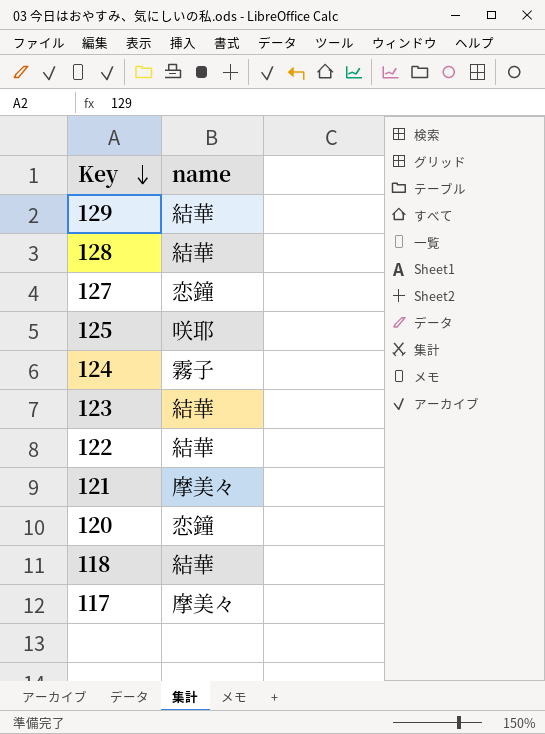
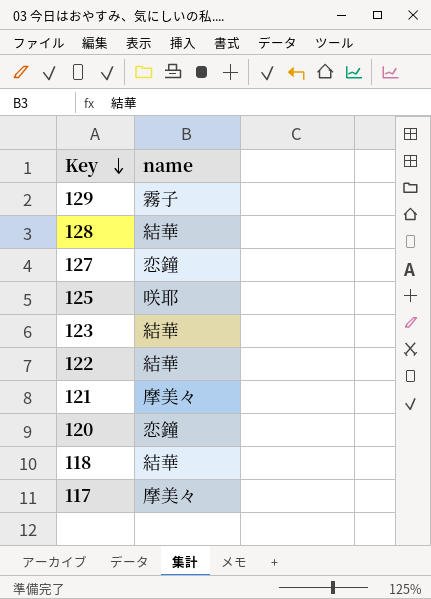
row 124: 霧子 -> none
129 | name: 結華 -> 霧子

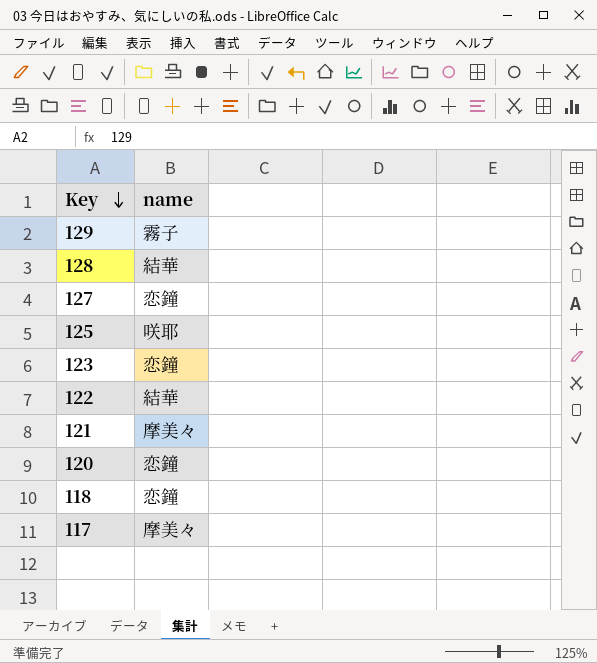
123 | name: 結華 -> 恋鐘
118 | name: 結華 -> 恋鐘

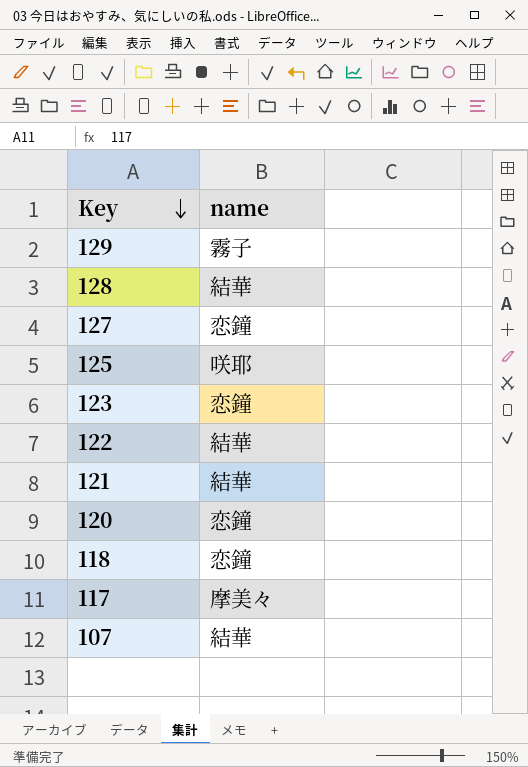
121 | name: 摩美々 -> 結華
row 107: none -> 結華

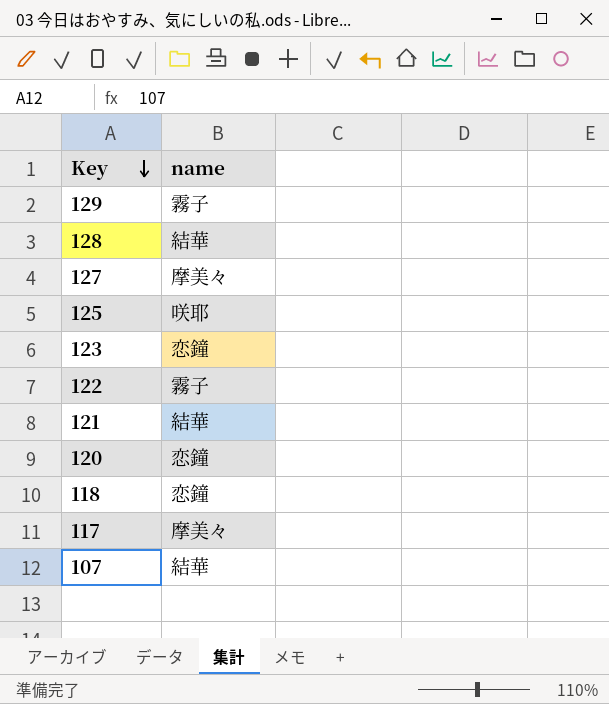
127 | name: 恋鐘 -> 摩美々
122 | name: 結華 -> 霧子

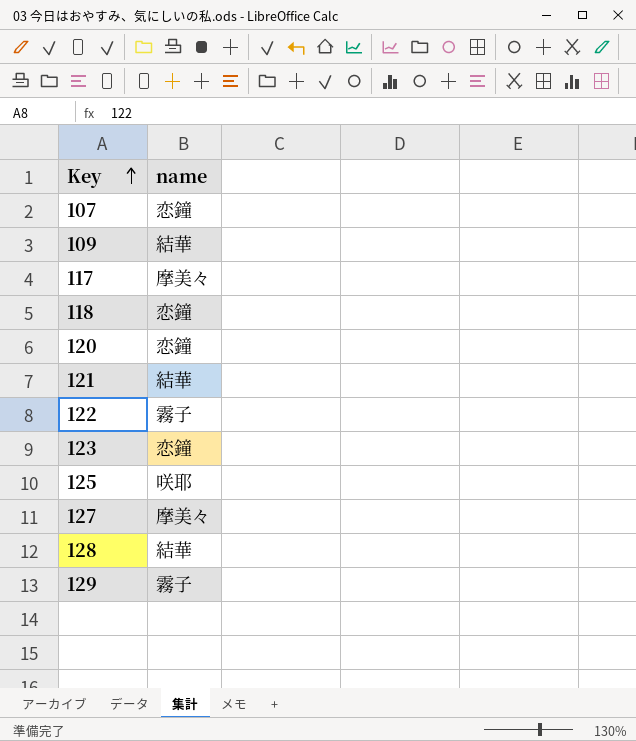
row order: Key descending -> Key ascending
107 | name: 結華 -> 恋鐘
row 109: none -> 結華

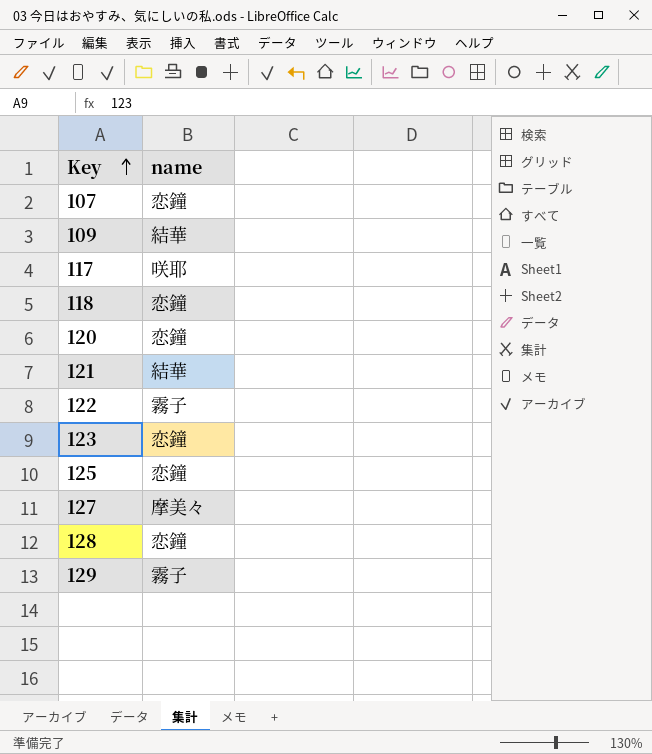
117 | name: 摩美々 -> 咲耶
125 | name: 咲耶 -> 恋鐘
128 | name: 結華 -> 恋鐘

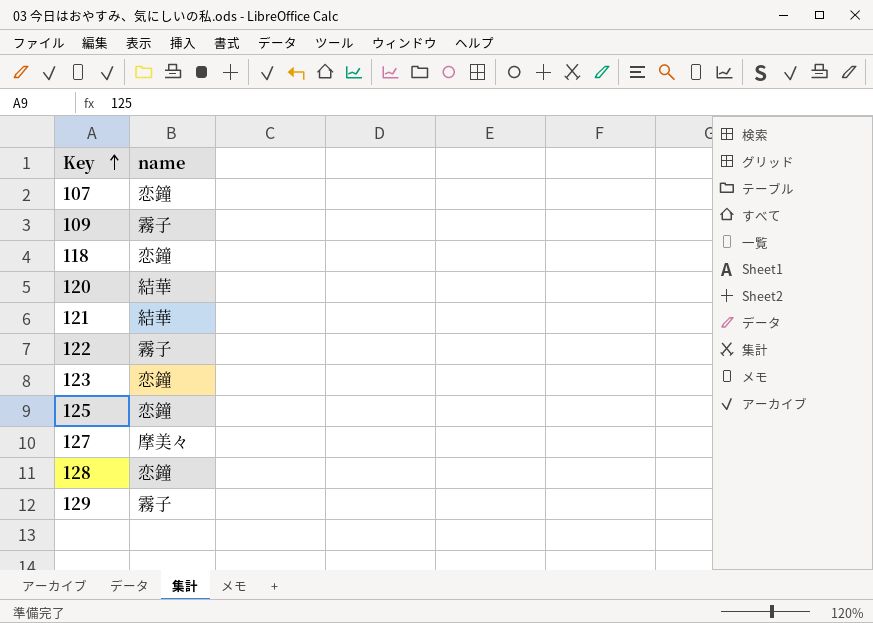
row 117: 咲耶 -> none
109 | name: 結華 -> 霧子
120 | name: 恋鐘 -> 結華

